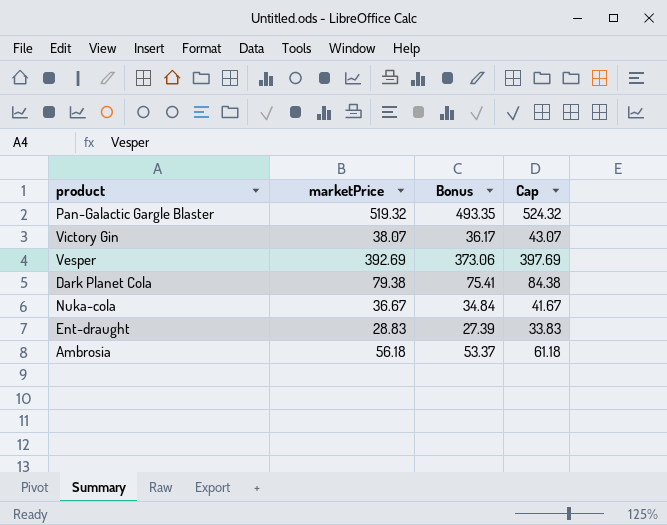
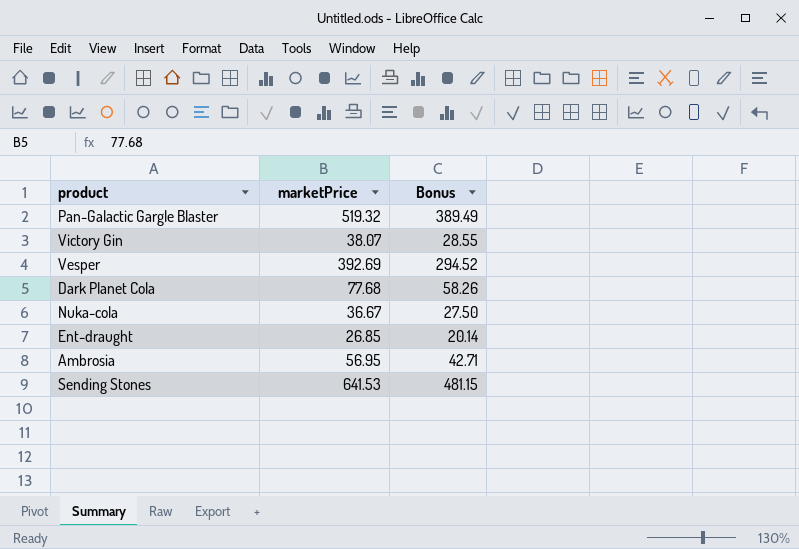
column Cap | formula: [marketPrice] + 5 -> none
column Bonus | formula: [marketPrice] * 0.95 -> [marketPrice] * 0.75
Dark Planet Cola | marketPrice: 79.38 -> 77.68
Ent-draught | marketPrice: 28.83 -> 26.85
Ambrosia | marketPrice: 56.18 -> 56.95
row Sending Stones: none -> 641.53 | 481.15

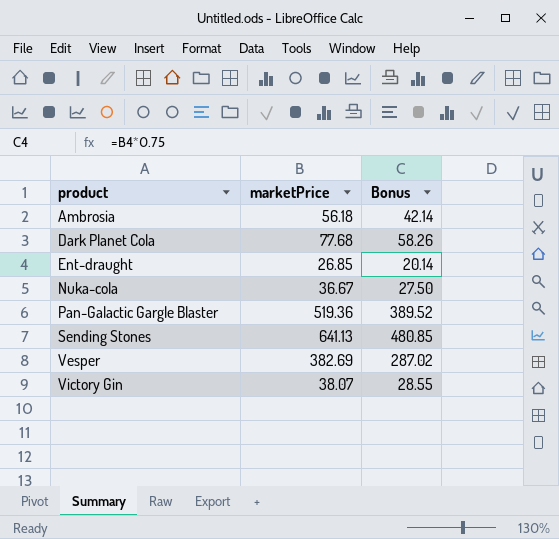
row order: none -> product ascending
Ambrosia | marketPrice: 56.95 -> 56.18
Ambrosia | Bonus: 42.71 -> 42.14
Pan-Galactic Gargle Blaster | marketPrice: 519.32 -> 519.36
Pan-Galactic Gargle Blaster | Bonus: 389.49 -> 389.52
Sending Stones | marketPrice: 641.53 -> 641.13
Sending Stones | Bonus: 481.15 -> 480.85
Vesper | marketPrice: 392.69 -> 382.69
Vesper | Bonus: 294.52 -> 287.02

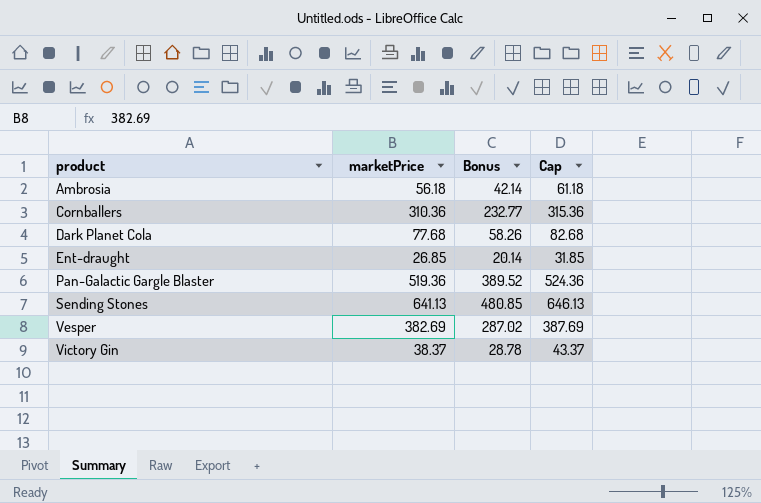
column Cap | formula: none -> [marketPrice] + 5
row Nuka-cola: 36.67 | 27.50 -> none
row Cornballers: none -> 310.36 | 232.77 | 315.36
Victory Gin | marketPrice: 38.07 -> 38.37
Victory Gin | Bonus: 28.55 -> 28.78

